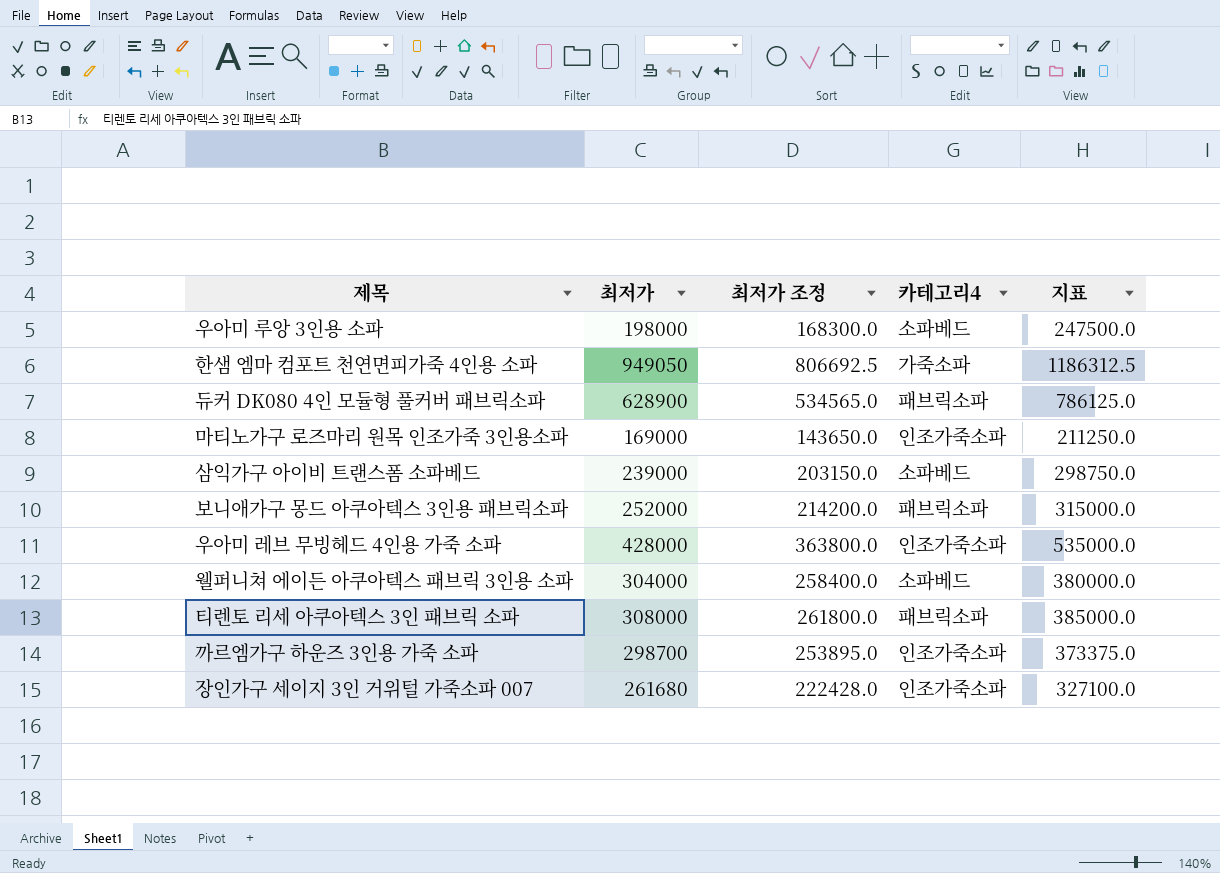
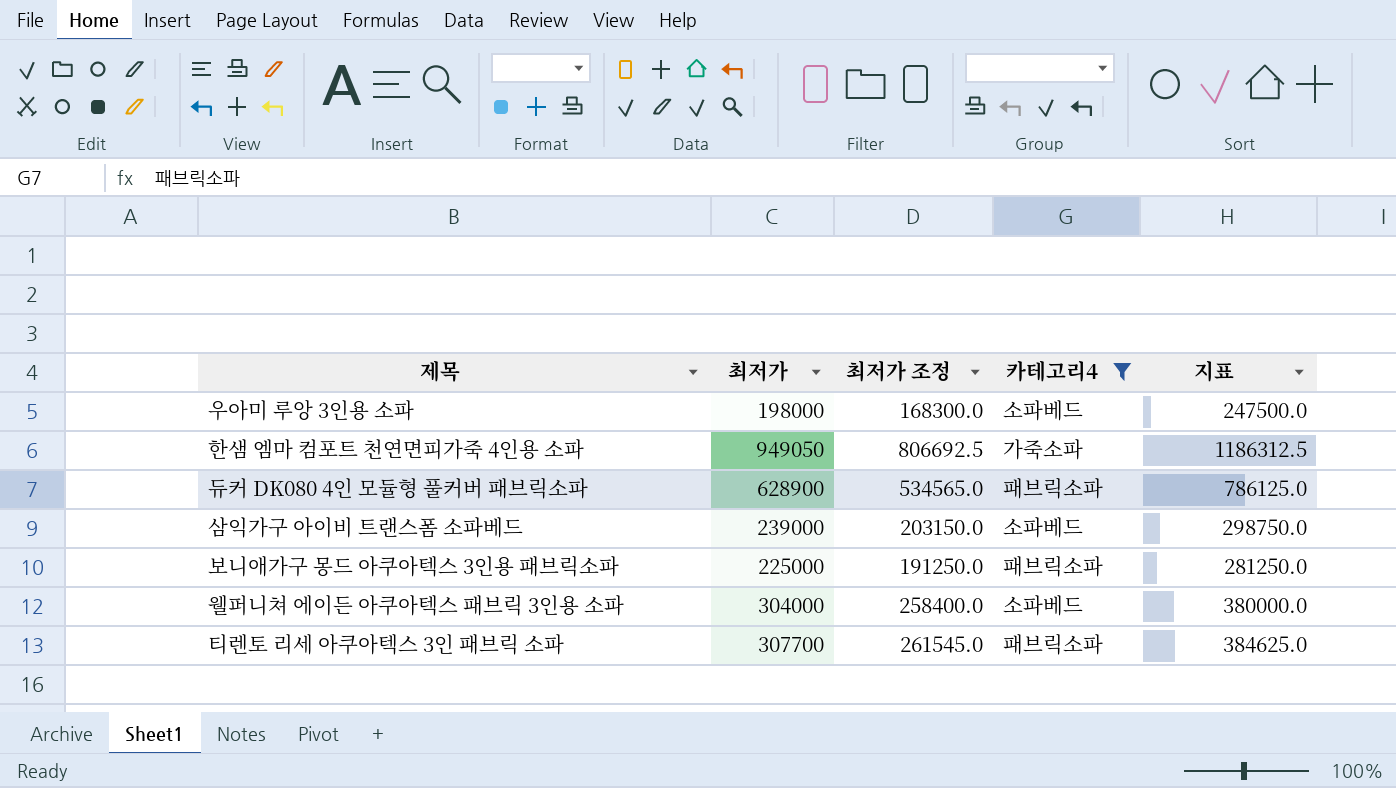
filter: none -> 카테고리4 != 인조가죽소파
보니애가구 몽드 아쿠아텍스 3인용 패브릭소파 | 최저가: 252000 -> 225000
보니애가구 몽드 아쿠아텍스 3인용 패브릭소파 | 최저가 조정: 214200.0 -> 191250.0
보니애가구 몽드 아쿠아텍스 3인용 패브릭소파 | 지표: 315000.0 -> 281250.0
티렌토 리세 아쿠아텍스 3인 패브릭 소파 | 최저가: 308000 -> 307700
티렌토 리세 아쿠아텍스 3인 패브릭 소파 | 최저가 조정: 261800.0 -> 261545.0
티렌토 리세 아쿠아텍스 3인 패브릭 소파 | 지표: 385000.0 -> 384625.0

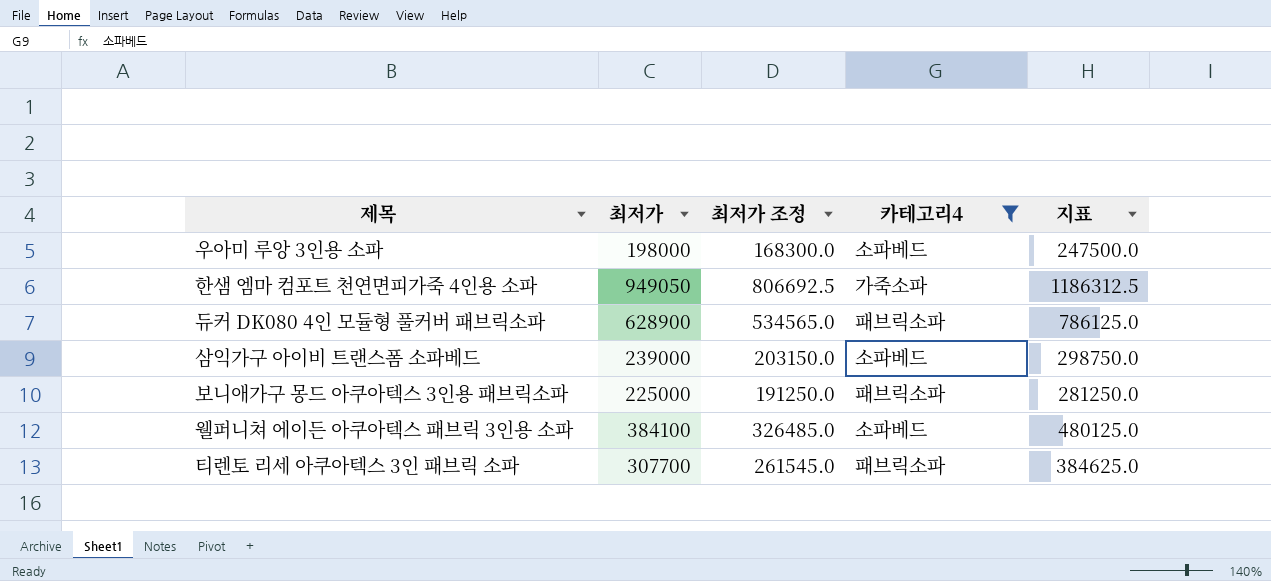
웰퍼니쳐 에이든 아쿠아텍스 패브릭 3인용 소파 | 최저가: 304000 -> 384100
웰퍼니쳐 에이든 아쿠아텍스 패브릭 3인용 소파 | 최저가 조정: 258400.0 -> 326485.0
웰퍼니쳐 에이든 아쿠아텍스 패브릭 3인용 소파 | 지표: 380000.0 -> 480125.0

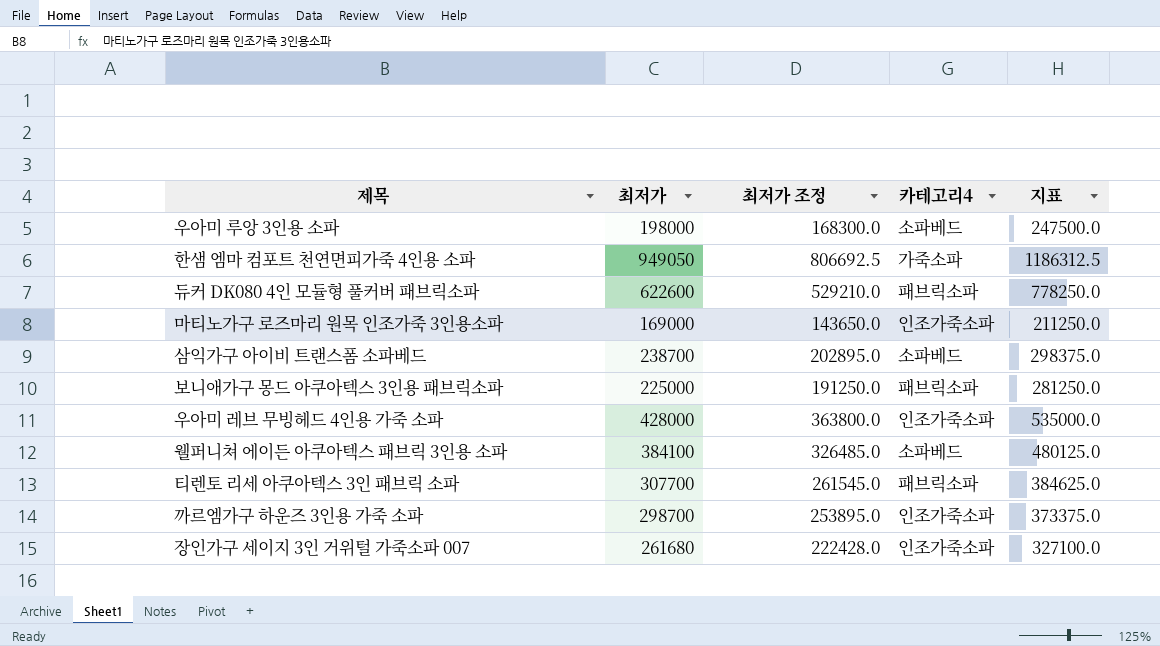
filter: 카테고리4 != 인조가죽소파 -> none
듀커 DK080 4인 모듈형 풀커버 패브릭소파 | 최저가: 628900 -> 622600
듀커 DK080 4인 모듈형 풀커버 패브릭소파 | 최저가 조정: 534565.0 -> 529210.0
듀커 DK080 4인 모듈형 풀커버 패브릭소파 | 지표: 786125.0 -> 778250.0
삼익가구 아이비 트랜스폼 소파베드 | 최저가: 239000 -> 238700
삼익가구 아이비 트랜스폼 소파베드 | 최저가 조정: 203150.0 -> 202895.0
삼익가구 아이비 트랜스폼 소파베드 | 지표: 298750.0 -> 298375.0

